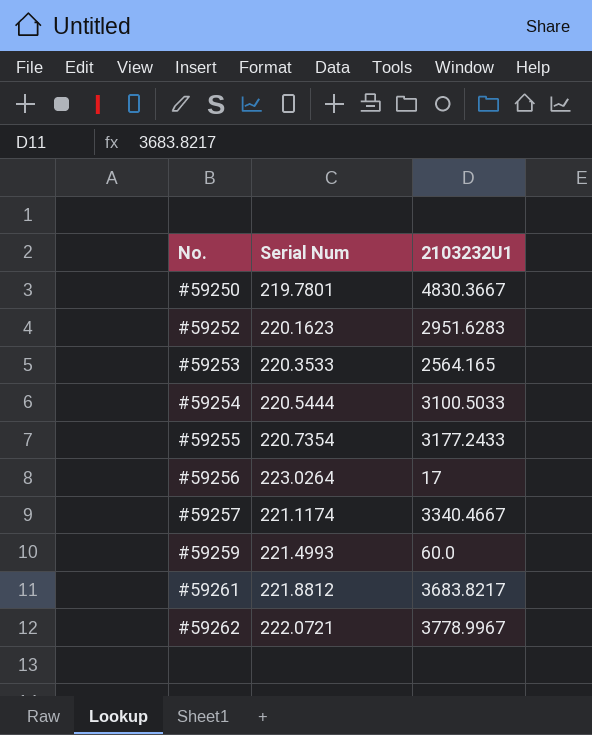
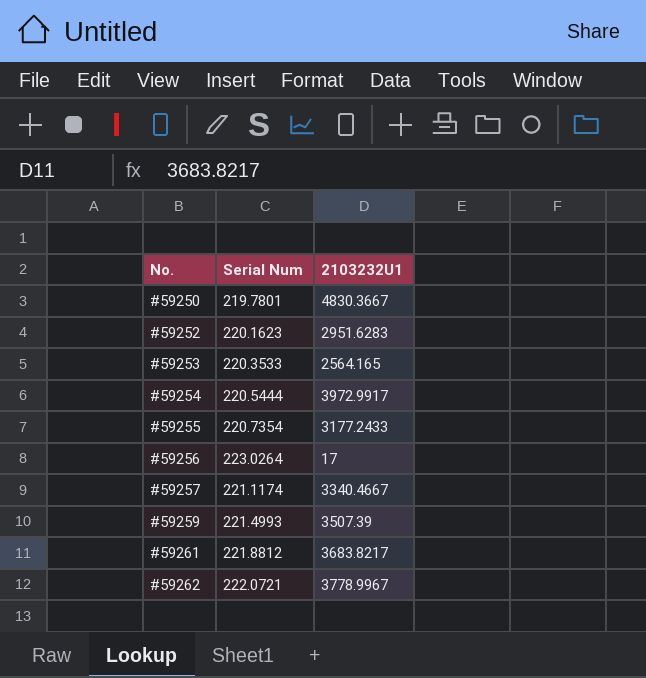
#59254 | 2103232U1: 3100.5033 -> 3972.9917
#59259 | 2103232U1: 60.0 -> 3507.39

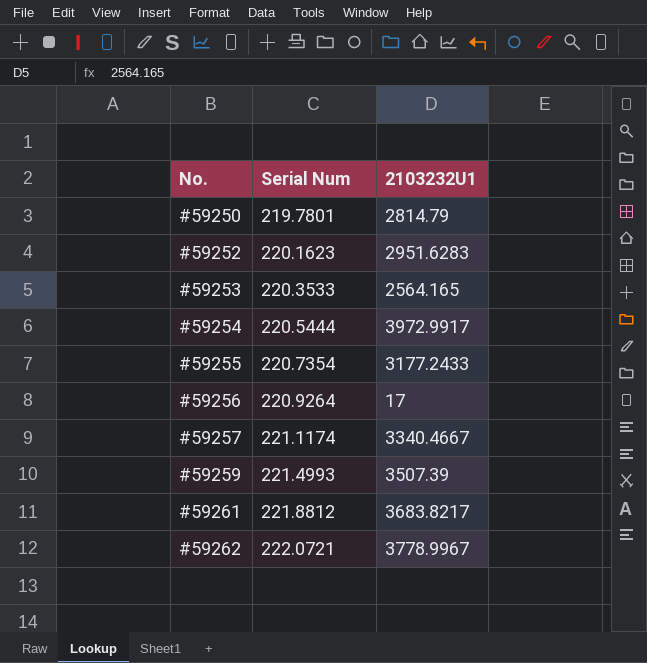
#59250 | 2103232U1: 4830.3667 -> 2814.79
#59256 | Serial Num: 223.0264 -> 220.9264

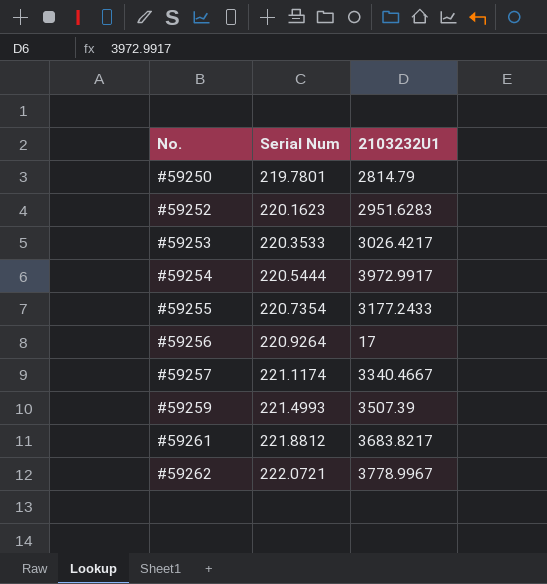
#59253 | 2103232U1: 2564.165 -> 3026.4217

